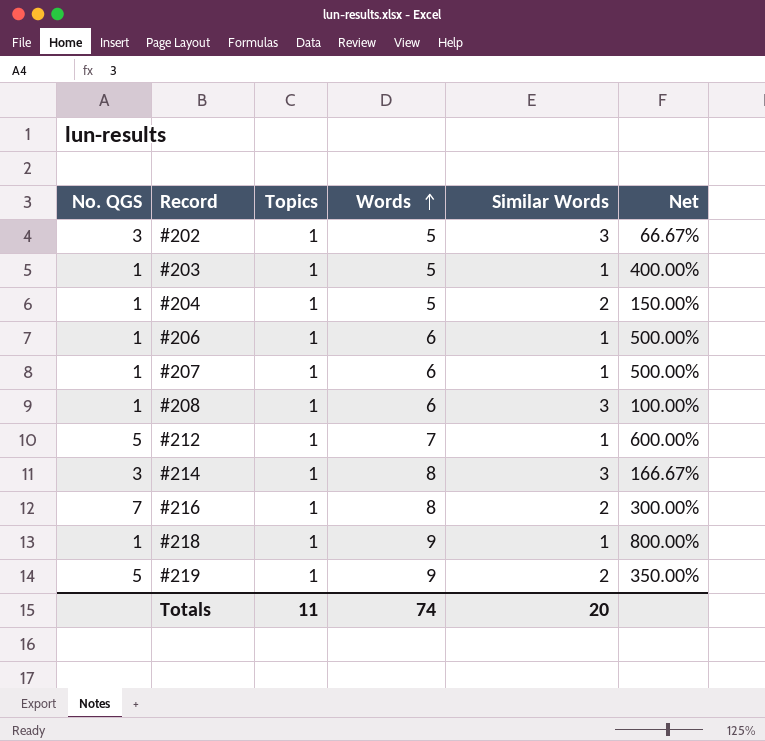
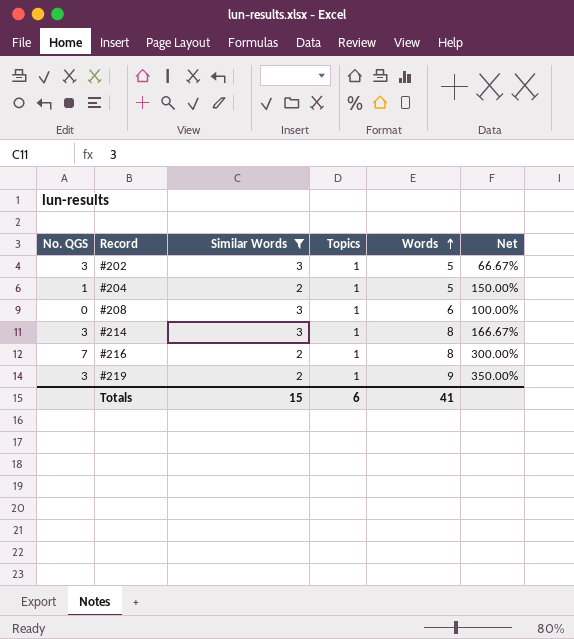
filter: none -> Similar Words != 1
column Similar Words | position: 5 -> 3
#208 | No. QGS: 1 -> 0
#219 | No. QGS: 5 -> 3
Totals | Similar Words: 20 -> 15
Totals | Topics: 11 -> 6
Totals | Words: 74 -> 41

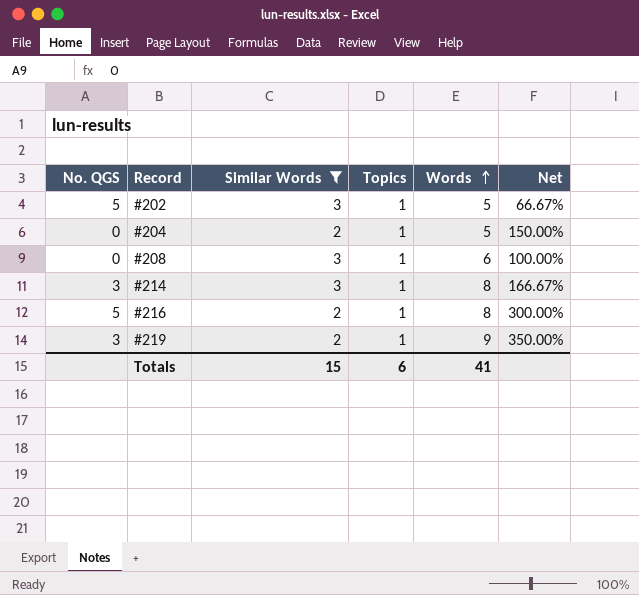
#202 | No. QGS: 3 -> 5
#204 | No. QGS: 1 -> 0
#216 | No. QGS: 7 -> 5

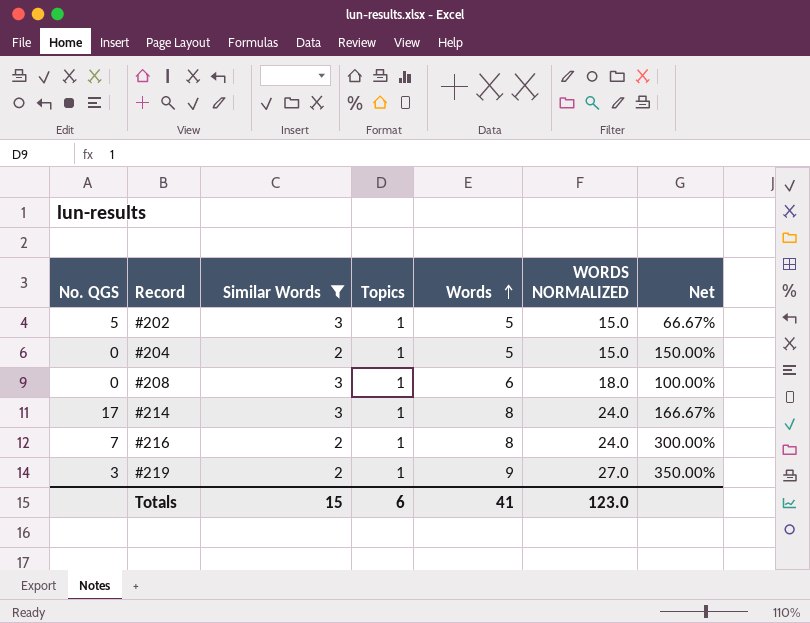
column WORDS NORMALIZED | formula: none -> [Words] * 3
#214 | No. QGS: 3 -> 17
#216 | No. QGS: 5 -> 7

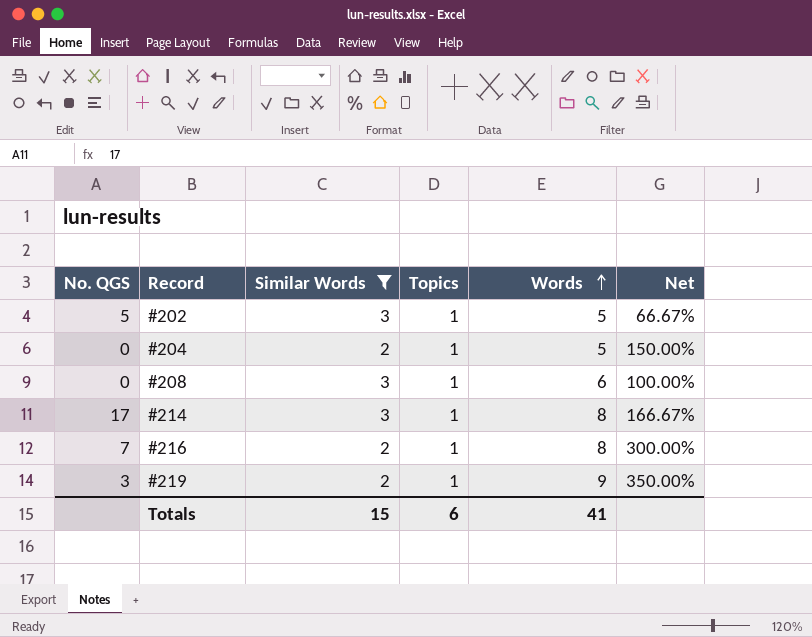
column WORDS NORMALIZED | formula: [Words] * 3 -> none

